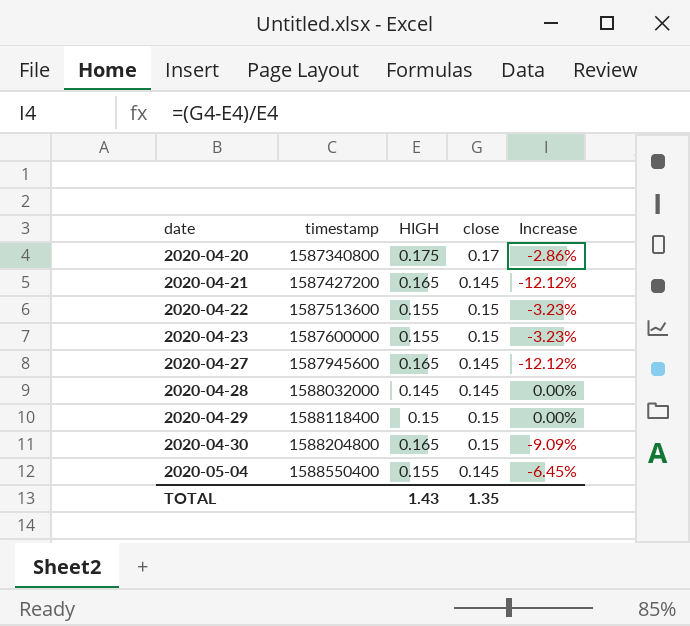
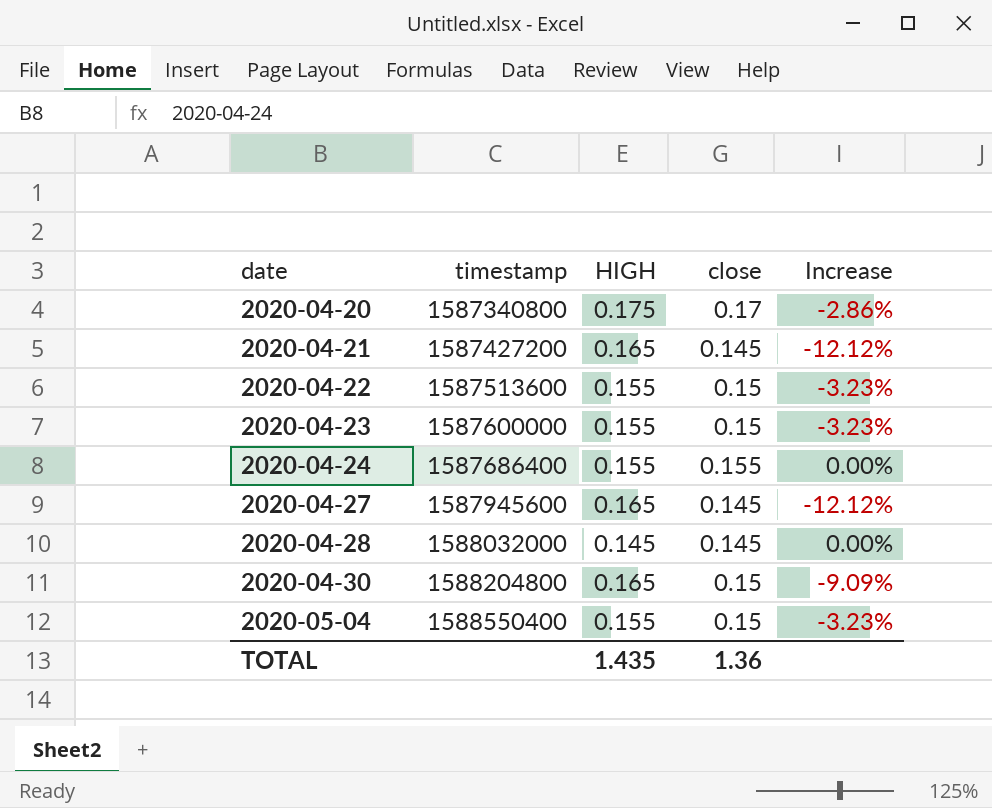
row 2020-04-29: 1588118400 | 0.15 | 0.15 | 0.00% -> none
row 2020-04-24: none -> 1587686400 | 0.155 | 0.155 | 0.00%
2020-05-04 | close: 0.145 -> 0.15
2020-05-04 | Increase: -6.45% -> -3.23%
TOTAL | HIGH: 1.43 -> 1.435
TOTAL | close: 1.35 -> 1.36

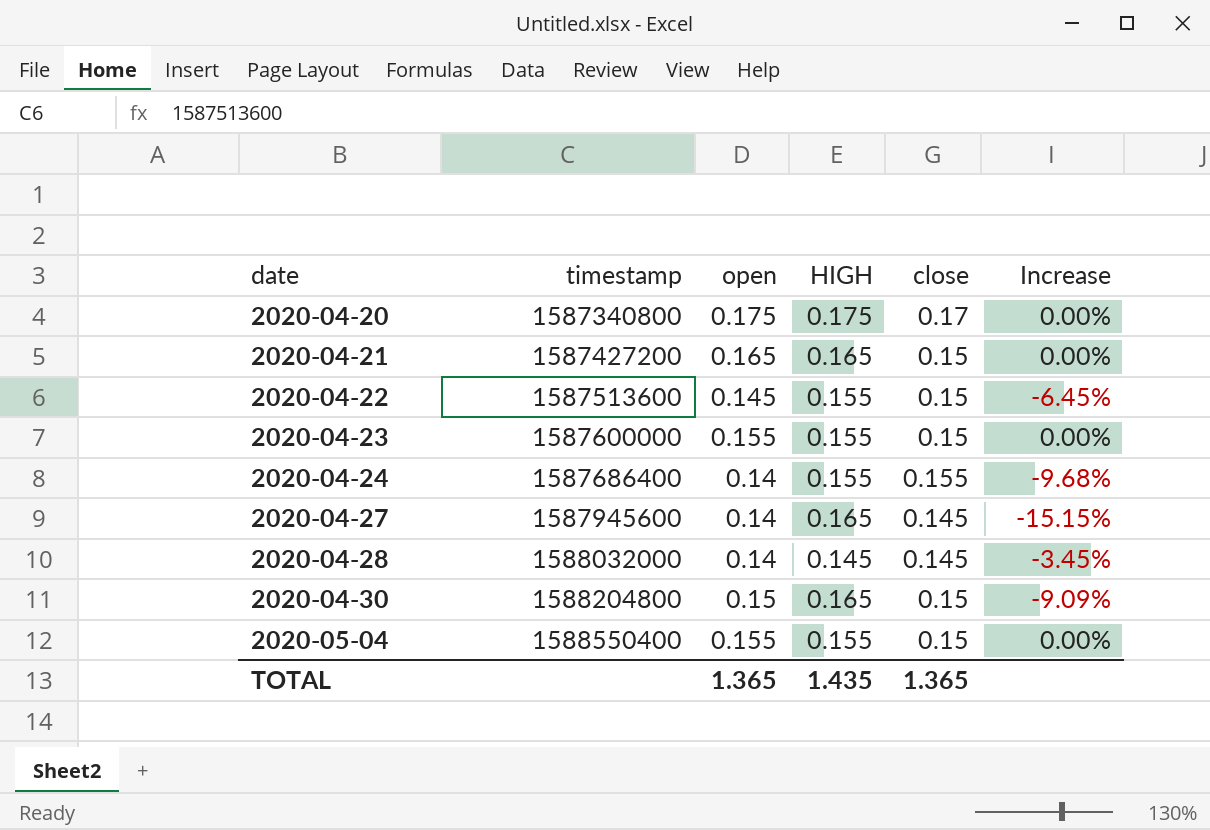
column open | position: none -> 3
column Increase | formula: ([close] - [HIGH]) / [HIGH] -> ([open] - [HIGH]) / [HIGH]
2020-04-21 | close: 0.145 -> 0.15
TOTAL | close: 1.36 -> 1.365

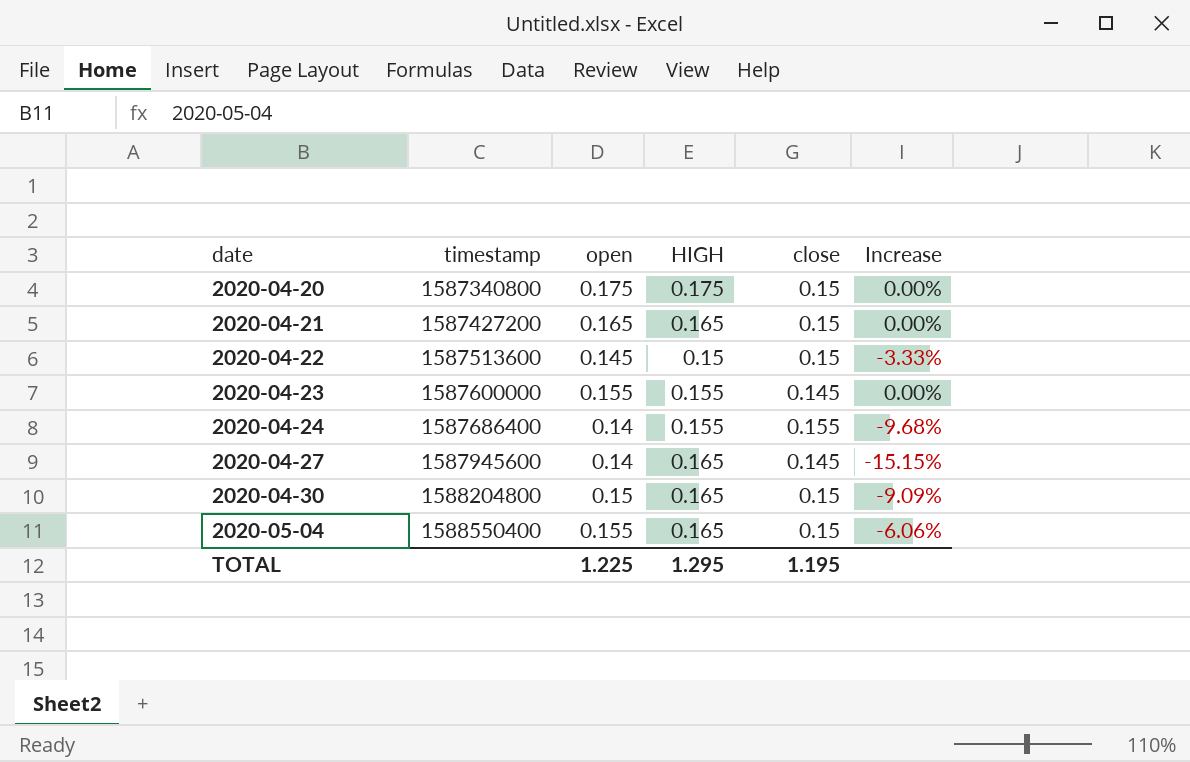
row 2020-04-28: 1588032000 | 0.14 | 0.145 | 0.145 | -3.45% -> none
2020-04-20 | close: 0.17 -> 0.15
2020-04-22 | HIGH: 0.155 -> 0.15
2020-04-22 | Increase: -6.45% -> -3.33%
2020-04-23 | close: 0.15 -> 0.145
2020-05-04 | HIGH: 0.155 -> 0.165
2020-05-04 | Increase: 0.00% -> -6.06%
TOTAL | open: 1.365 -> 1.225
TOTAL | HIGH: 1.435 -> 1.295
TOTAL | close: 1.365 -> 1.195

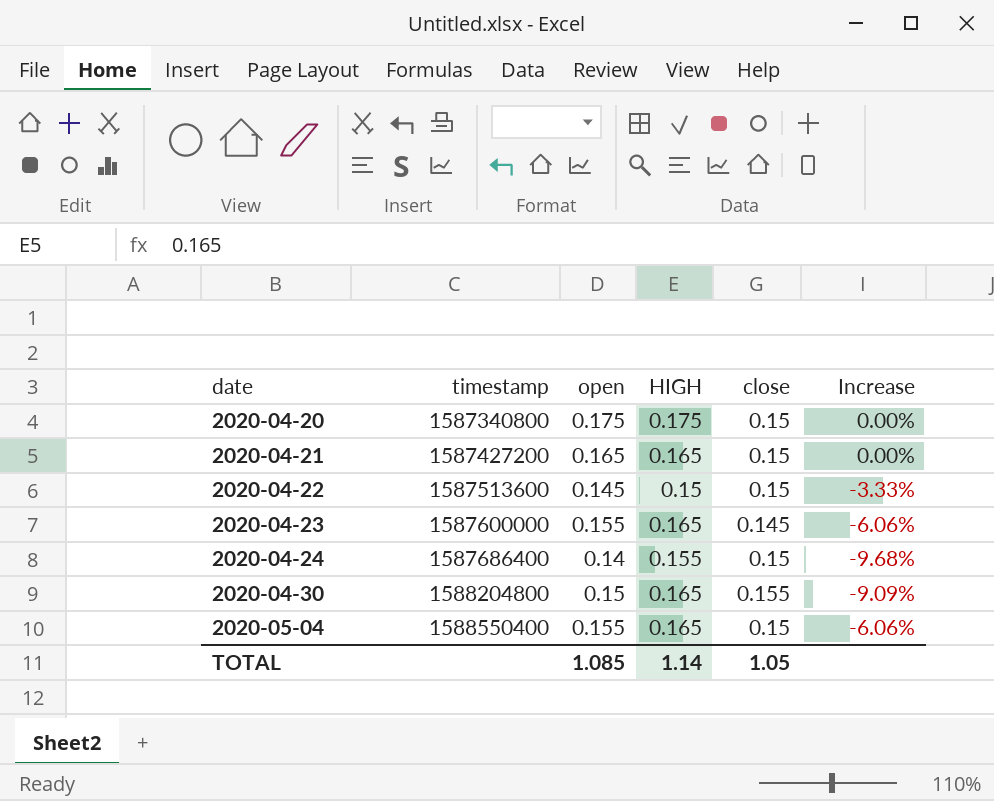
row 2020-04-27: 1587945600 | 0.14 | 0.165 | 0.145 | -15.15% -> none
2020-04-23 | HIGH: 0.155 -> 0.165
2020-04-23 | Increase: 0.00% -> -6.06%
2020-04-24 | close: 0.155 -> 0.15
2020-04-30 | close: 0.15 -> 0.155
TOTAL | open: 1.225 -> 1.085
TOTAL | HIGH: 1.295 -> 1.14
TOTAL | close: 1.195 -> 1.05

